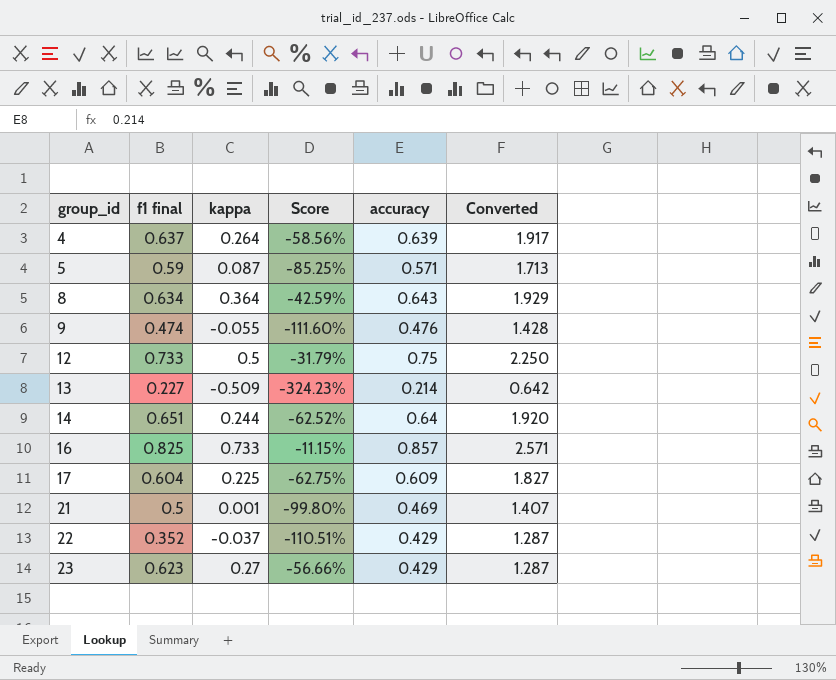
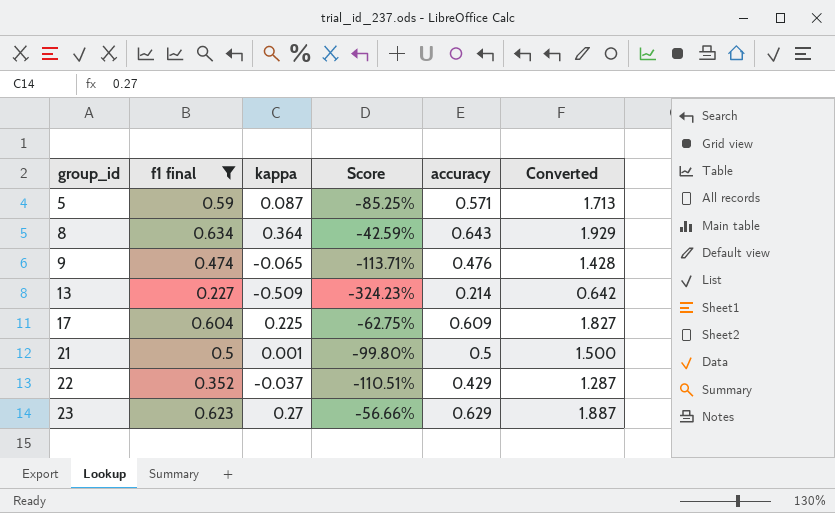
filter: none -> f1 final <= 0.634
9 | kappa: -0.055 -> -0.065
9 | Score: -111.60% -> -113.71%
21 | accuracy: 0.469 -> 0.5
21 | Converted: 1.407 -> 1.500
23 | accuracy: 0.429 -> 0.629
23 | Converted: 1.287 -> 1.887

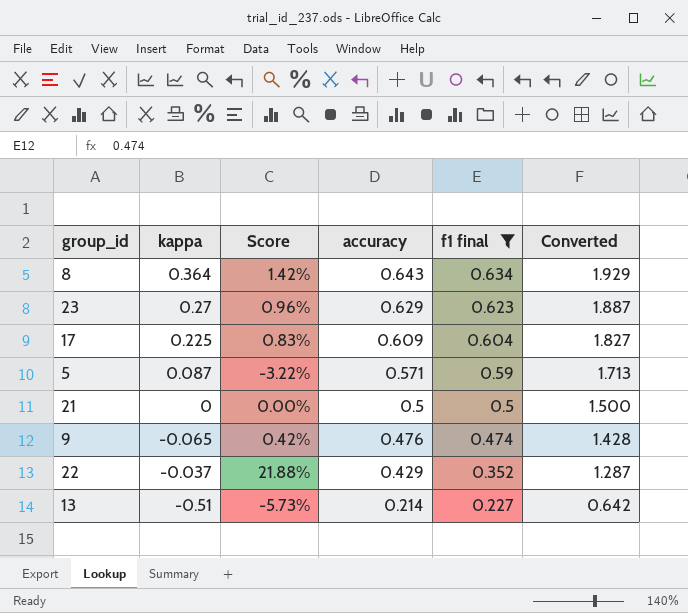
row order: group_id ascending -> accuracy descending
column Score | formula: ([kappa] - [f1 final]) / [f1 final] -> ([accuracy] - [f1 final]) / [f1 final]
column f1 final | position: 2 -> 5
21 | kappa: 0.001 -> 0
13 | kappa: -0.509 -> -0.51

